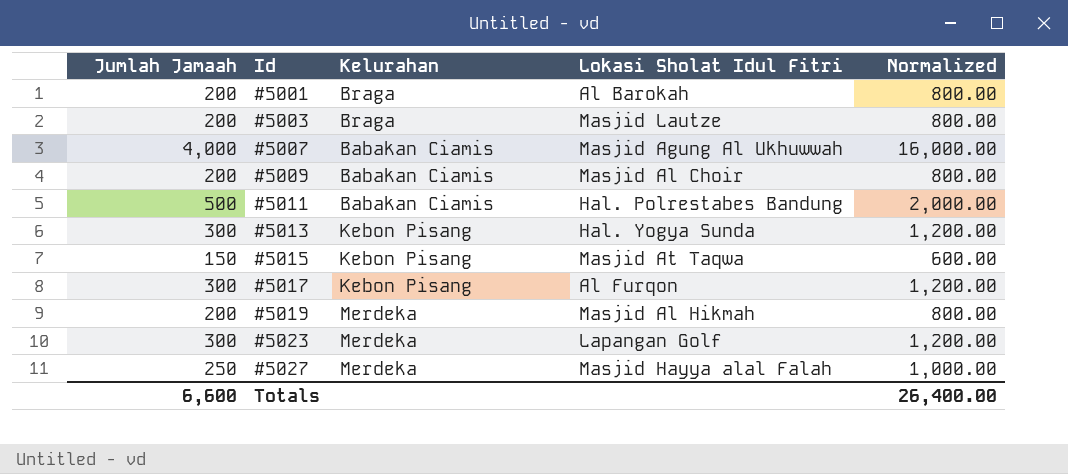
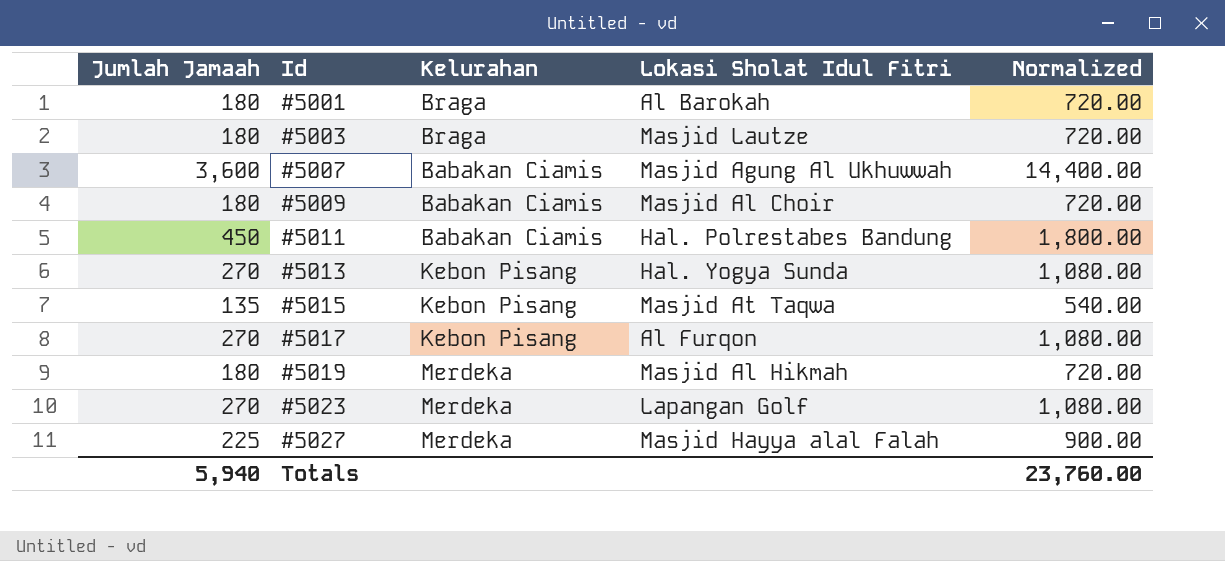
#5001 | Jumlah Jamaah: 200 -> 180
#5001 | Normalized: 800.00 -> 720.00
#5003 | Jumlah Jamaah: 200 -> 180
#5003 | Normalized: 800.00 -> 720.00
#5007 | Jumlah Jamaah: 4,000 -> 3,600
#5007 | Normalized: 16,000.00 -> 14,400.00
#5009 | Jumlah Jamaah: 200 -> 180
#5009 | Normalized: 800.00 -> 720.00
#5011 | Jumlah Jamaah: 500 -> 450
#5011 | Normalized: 2,000.00 -> 1,800.00
#5013 | Jumlah Jamaah: 300 -> 270
#5013 | Normalized: 1,200.00 -> 1,080.00
#5015 | Jumlah Jamaah: 150 -> 135
#5015 | Normalized: 600.00 -> 540.00
#5017 | Jumlah Jamaah: 300 -> 270
#5017 | Normalized: 1,200.00 -> 1,080.00
#5019 | Jumlah Jamaah: 200 -> 180
#5019 | Normalized: 800.00 -> 720.00
#5023 | Jumlah Jamaah: 300 -> 270
#5023 | Normalized: 1,200.00 -> 1,080.00
#5027 | Jumlah Jamaah: 250 -> 225
#5027 | Normalized: 1,000.00 -> 900.00
Totals | Jumlah Jamaah: 6,600 -> 5,940
Totals | Normalized: 26,400.00 -> 23,760.00

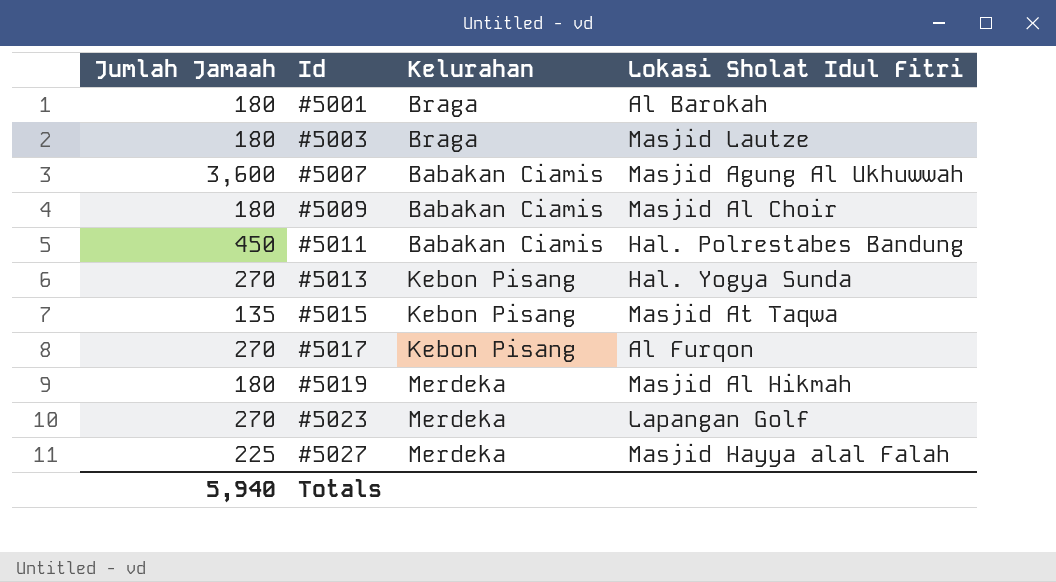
column Normalized | formula: [Jumlah Jamaah] * 4 -> none

